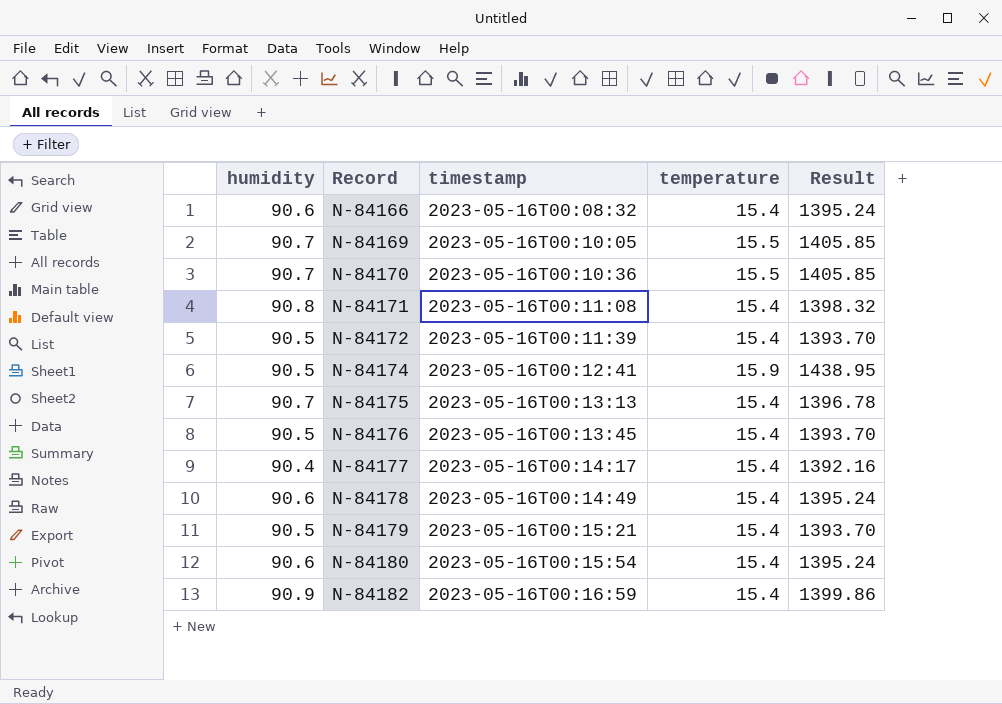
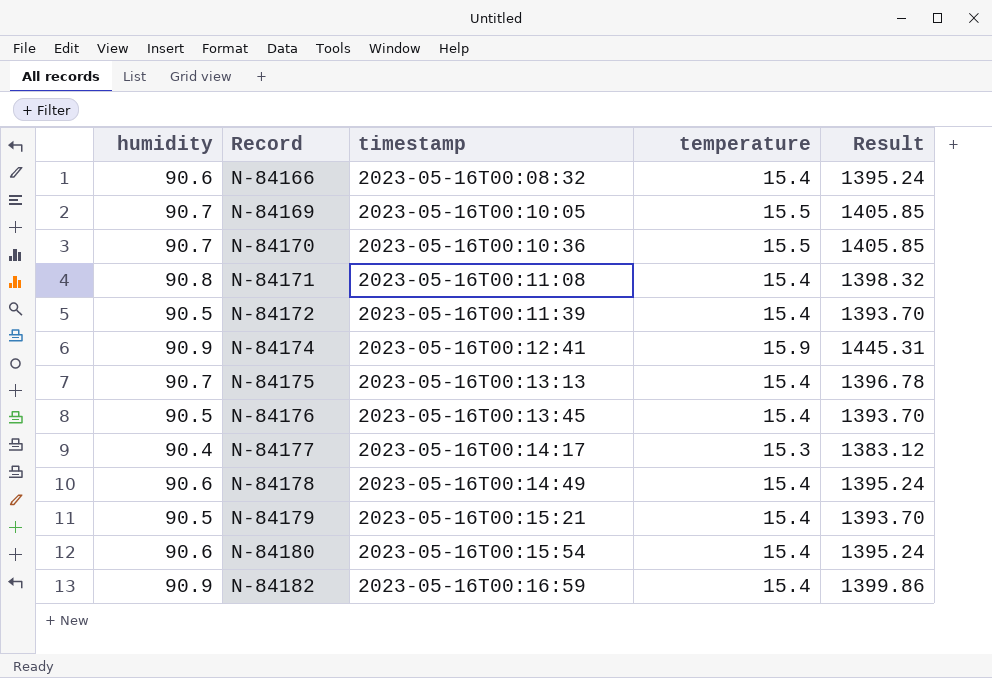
N-84174 | humidity: 90.5 -> 90.9
N-84174 | Result: 1438.95 -> 1445.31
N-84177 | temperature: 15.4 -> 15.3
N-84177 | Result: 1392.16 -> 1383.12

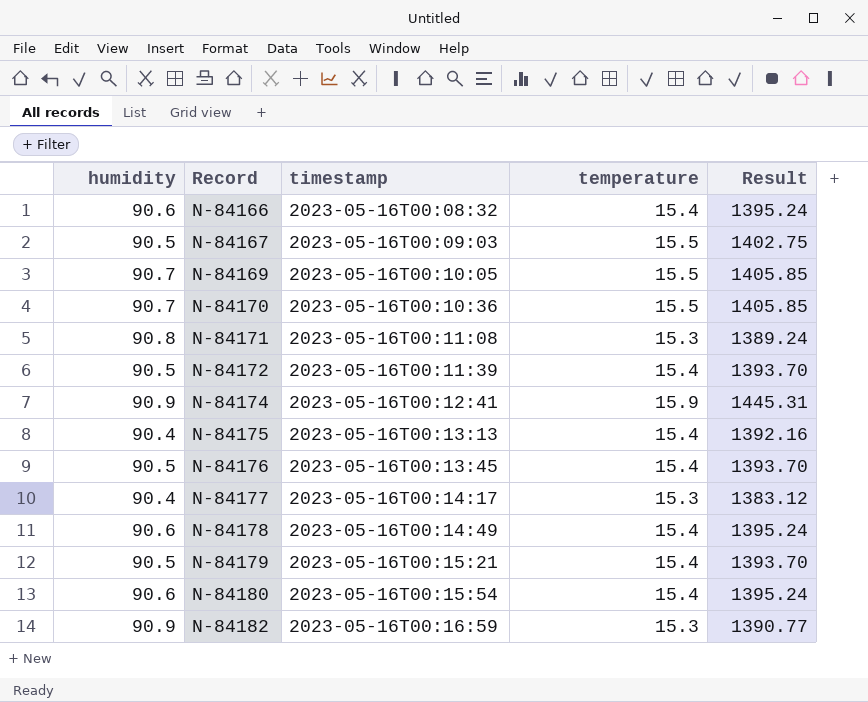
row N-84167: none -> 90.5 | 2023-05-16T00:09:03 | 15.5 | 1402.75
N-84171 | temperature: 15.4 -> 15.3
N-84171 | Result: 1398.32 -> 1389.24
N-84175 | humidity: 90.7 -> 90.4
N-84175 | Result: 1396.78 -> 1392.16
N-84182 | temperature: 15.4 -> 15.3
N-84182 | Result: 1399.86 -> 1390.77

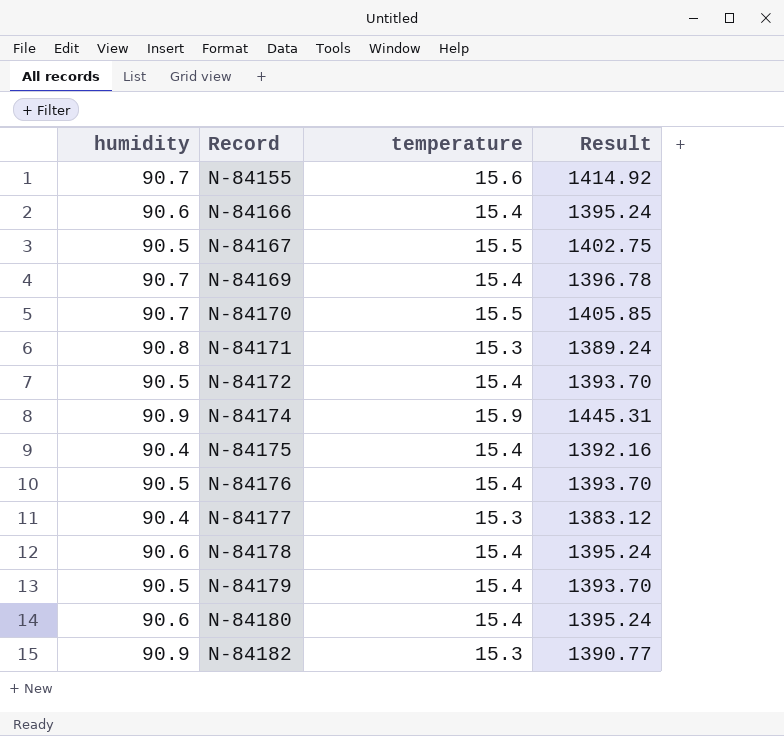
column timestamp | position: 3 -> none
row N-84155: none -> 90.7 | 15.6 | 1414.92
N-84169 | temperature: 15.5 -> 15.4
N-84169 | Result: 1405.85 -> 1396.78

